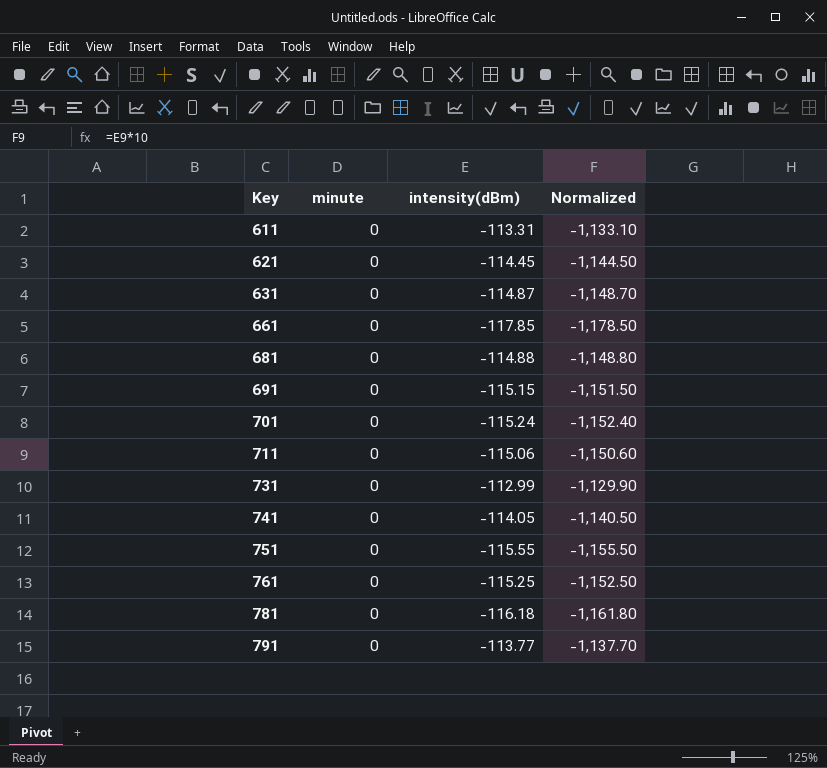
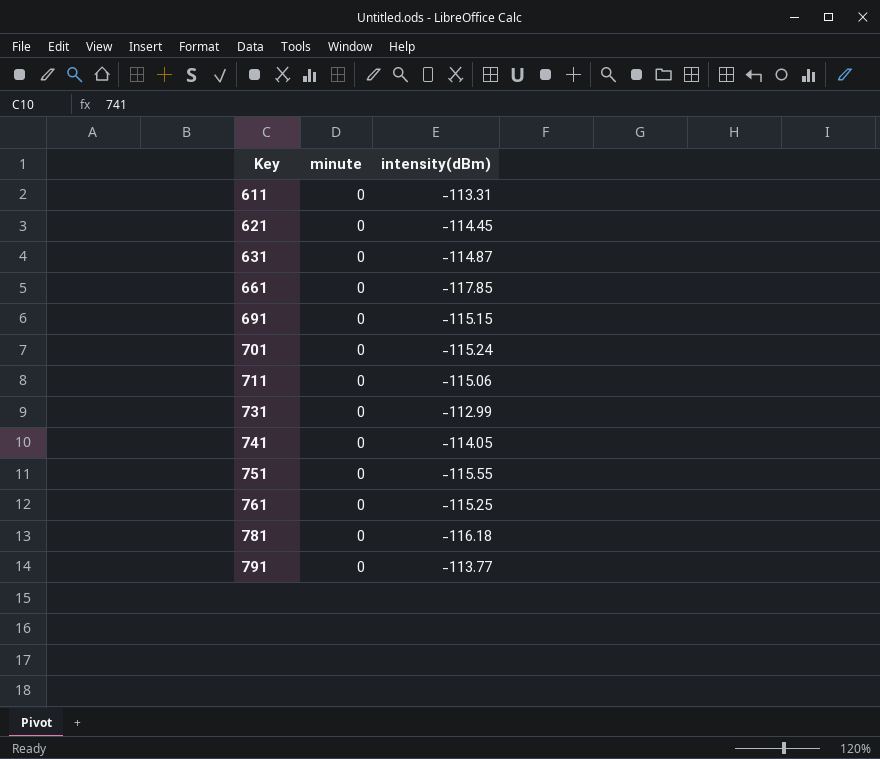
column Normalized | formula: [intensity(dBm)] * 10 -> none
row 681: 0 | -114.88 | -1,148.80 -> none

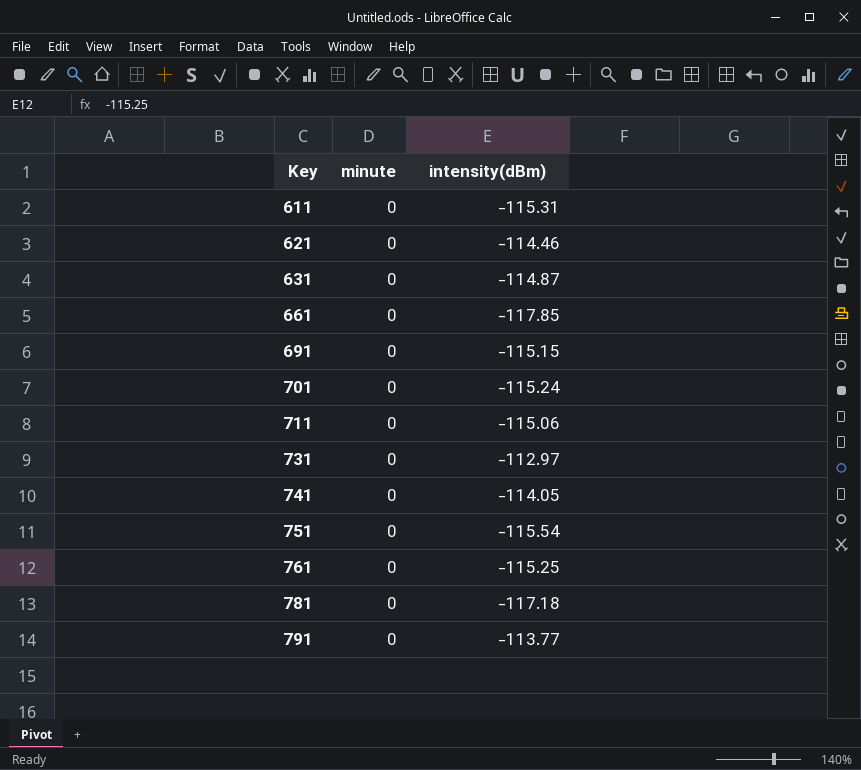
611 | intensity(dBm): -113.31 -> -115.31
621 | intensity(dBm): -114.45 -> -114.46
731 | intensity(dBm): -112.99 -> -112.97
751 | intensity(dBm): -115.55 -> -115.54
781 | intensity(dBm): -116.18 -> -117.18

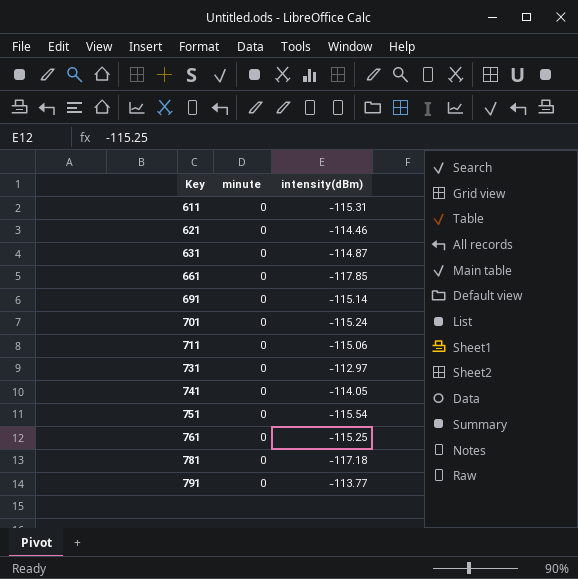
691 | intensity(dBm): -115.15 -> -115.14

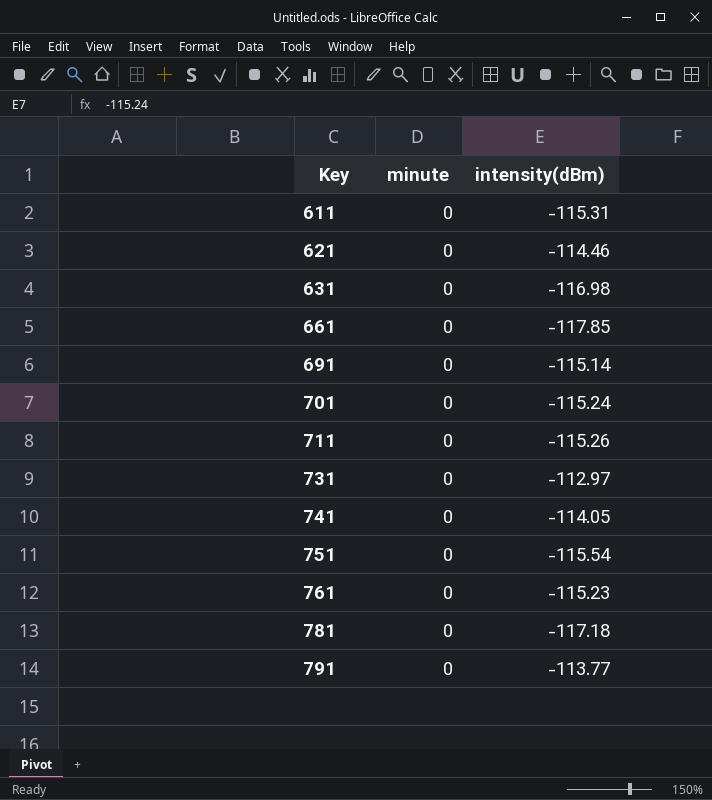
631 | intensity(dBm): -114.87 -> -116.98
711 | intensity(dBm): -115.06 -> -115.26
761 | intensity(dBm): -115.25 -> -115.23

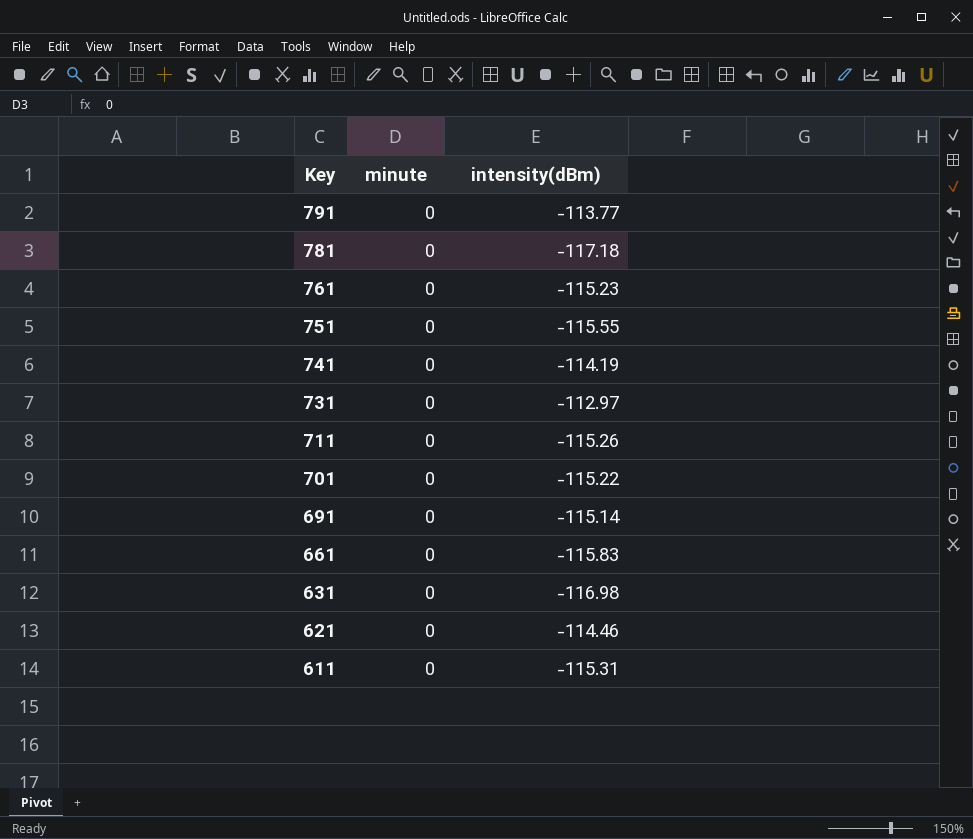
row order: Key ascending -> Key descending
751 | intensity(dBm): -115.54 -> -115.55
741 | intensity(dBm): -114.05 -> -114.19
701 | intensity(dBm): -115.24 -> -115.22
661 | intensity(dBm): -117.85 -> -115.83

